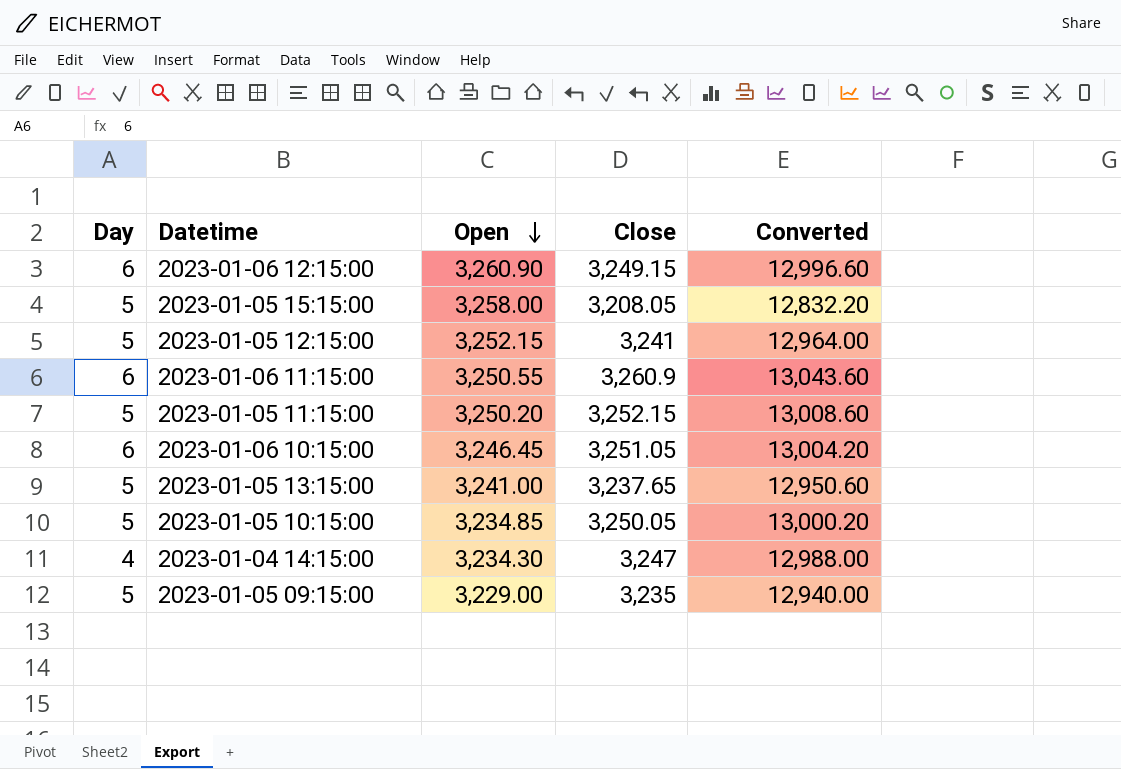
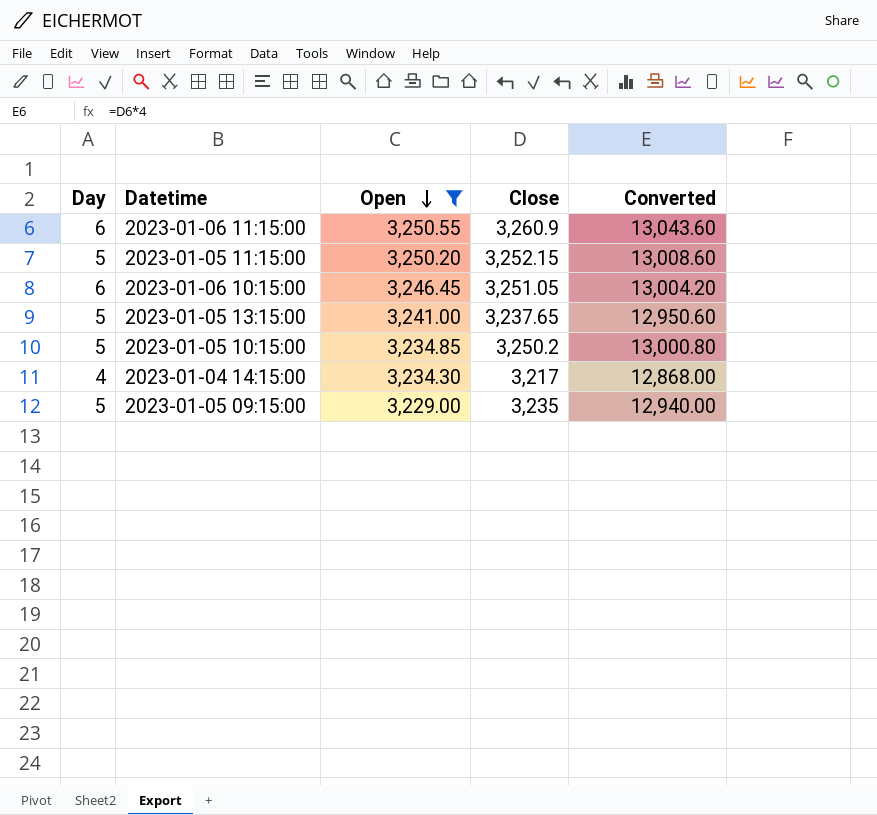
filter: none -> Open <= 3,250.55
2023-01-05 10:15:00 | Close: 3,250.05 -> 3,250.2
2023-01-05 10:15:00 | Converted: 13,000.20 -> 13,000.80
2023-01-04 14:15:00 | Close: 3,247 -> 3,217
2023-01-04 14:15:00 | Converted: 12,988.00 -> 12,868.00

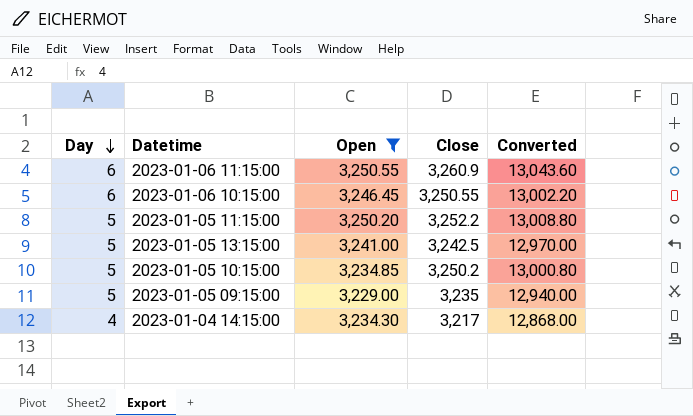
row order: Open descending -> Day descending
2023-01-06 10:15:00 | Close: 3,251.05 -> 3,250.55
2023-01-06 10:15:00 | Converted: 13,004.20 -> 13,002.20
2023-01-05 11:15:00 | Close: 3,252.15 -> 3,252.2
2023-01-05 11:15:00 | Converted: 13,008.60 -> 13,008.80
2023-01-05 13:15:00 | Close: 3,237.65 -> 3,242.5
2023-01-05 13:15:00 | Converted: 12,950.60 -> 12,970.00

